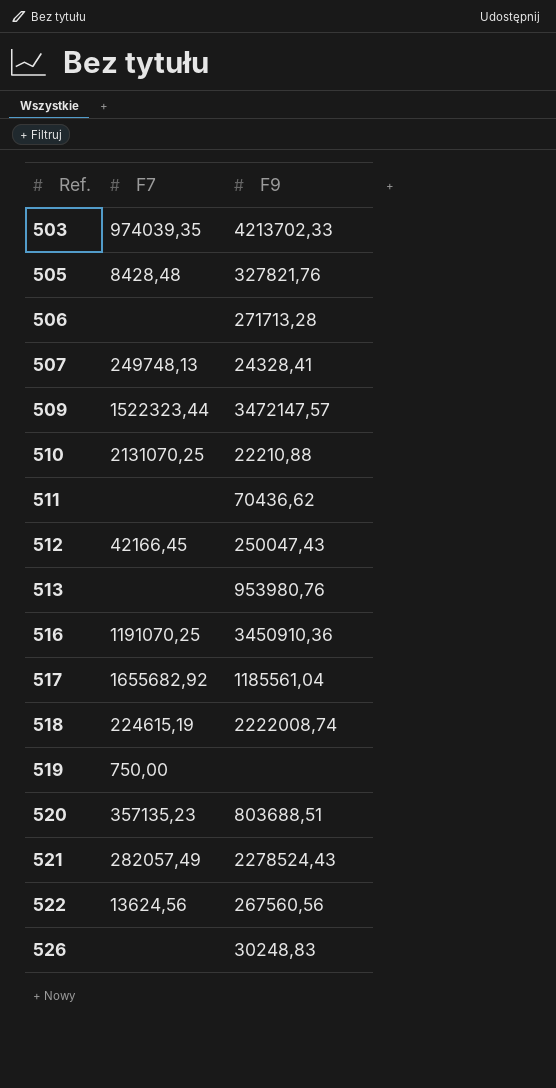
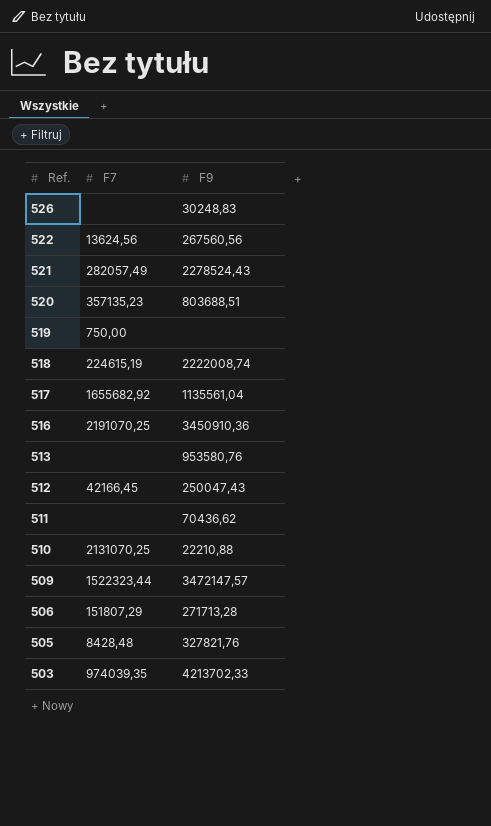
row order: Ref. ascending -> Ref. descending
row 507: 249748,13 | 24328,41 -> none
517 | F9: 1185561,04 -> 1135561,04
516 | F7: 1191070,25 -> 2191070,25
513 | F9: 953980,76 -> 953580,76
506 | F7: none -> 151807,29

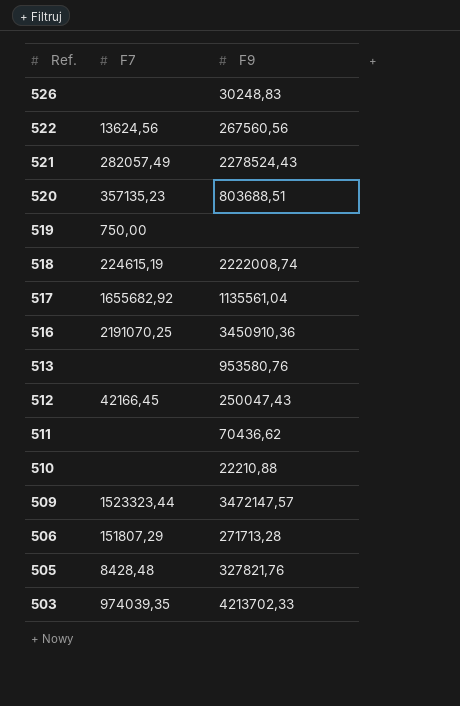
510 | F7: 2131070,25 -> none
509 | F7: 1522323,44 -> 1523323,44

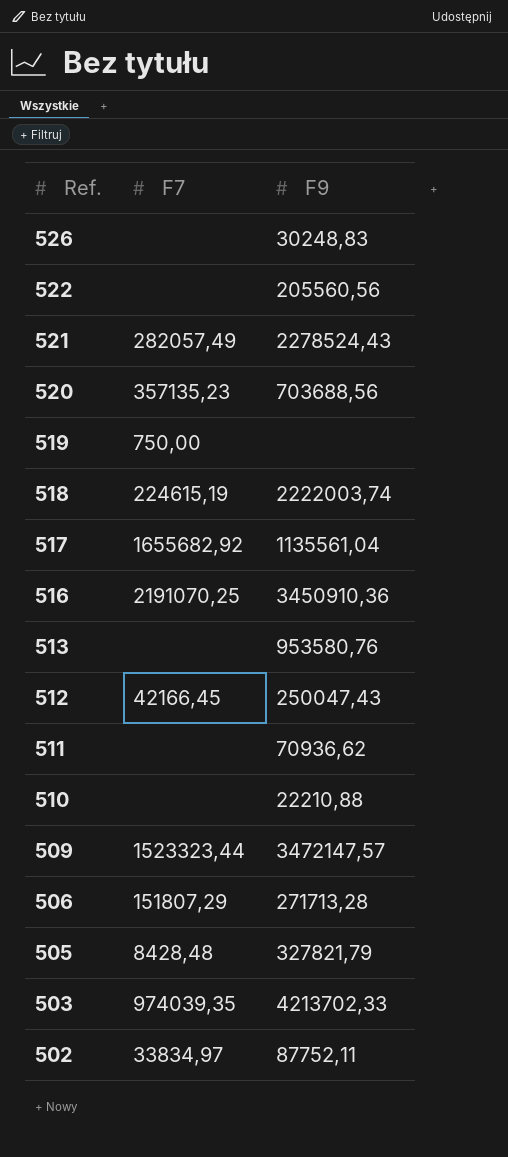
522 | F7: 13624,56 -> none
522 | F9: 267560,56 -> 205560,56
520 | F9: 803688,51 -> 703688,56
518 | F9: 2222008,74 -> 2222003,74
511 | F9: 70436,62 -> 70936,62
505 | F9: 327821,76 -> 327821,79
row 502: none -> 33834,97 | 87752,11

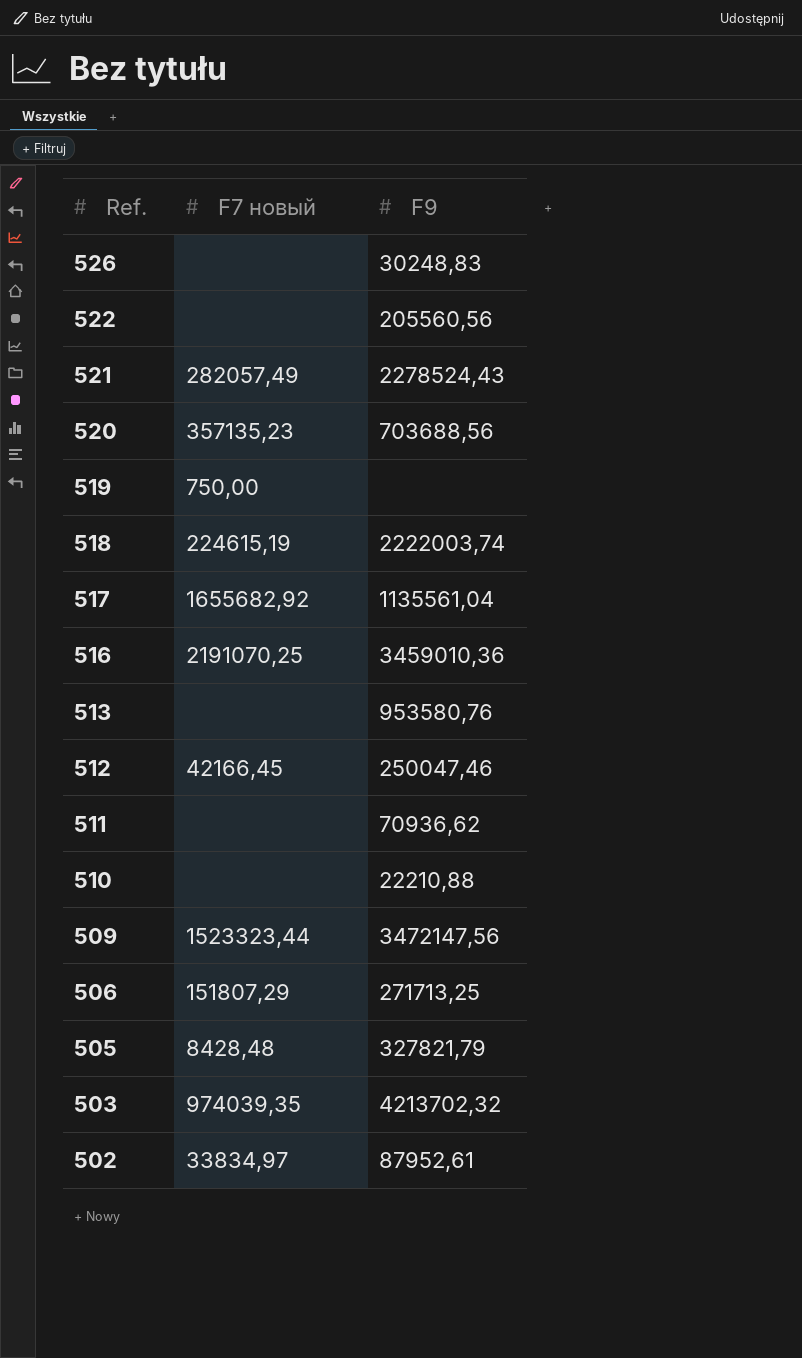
column name: F7 -> F7 новый
516 | F9: 3450910,36 -> 3459010,36
512 | F9: 250047,43 -> 250047,46
509 | F9: 3472147,57 -> 3472147,56
506 | F9: 271713,28 -> 271713,25
503 | F9: 4213702,33 -> 4213702,32
502 | F9: 87752,11 -> 87952,61

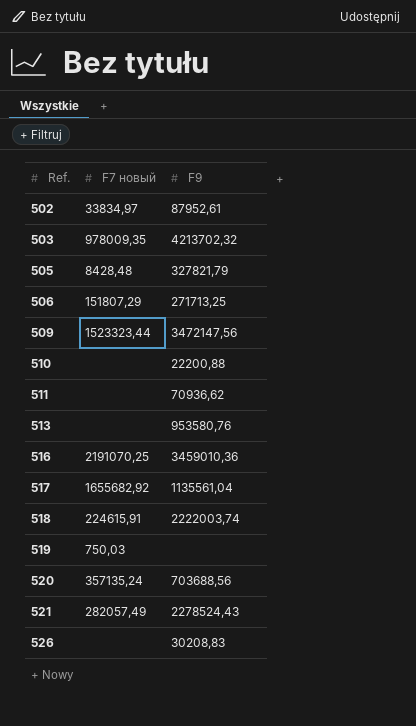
row order: Ref. descending -> Ref. ascending
row 522: none | 205560,56 -> none
row 512: 42166,45 | 250047,46 -> none
503 | F7 новый: 974039,35 -> 978009,35
510 | F9: 22210,88 -> 22200,88
518 | F7 новый: 224615,19 -> 224615,91
519 | F7 новый: 750,00 -> 750,03
520 | F7 новый: 357135,23 -> 357135,24
526 | F9: 30248,83 -> 30208,83

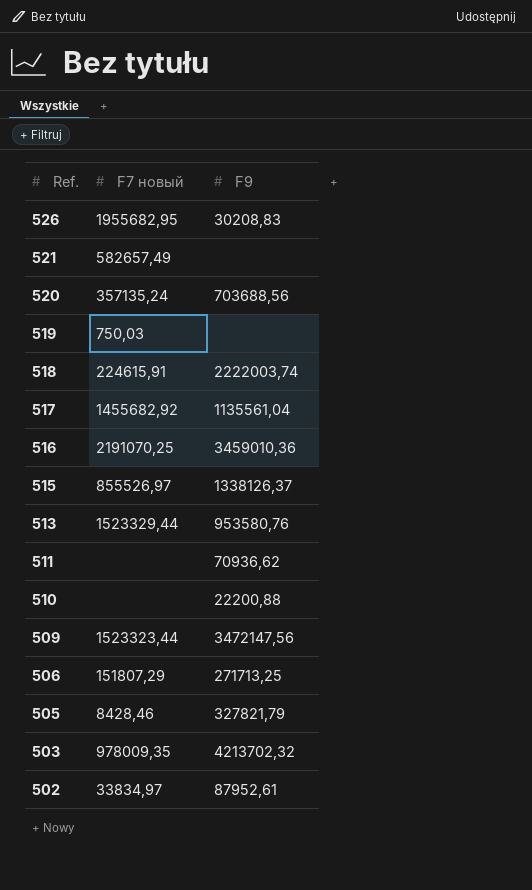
row order: Ref. ascending -> Ref. descending
526 | F7 новый: none -> 1955682,95
521 | F7 новый: 282057,49 -> 582657,49
521 | F9: 2278524,43 -> none
517 | F7 новый: 1655682,92 -> 1455682,92
row 515: none -> 855526,97 | 1338126,37
513 | F7 новый: none -> 1523329,44
505 | F7 новый: 8428,48 -> 8428,46

